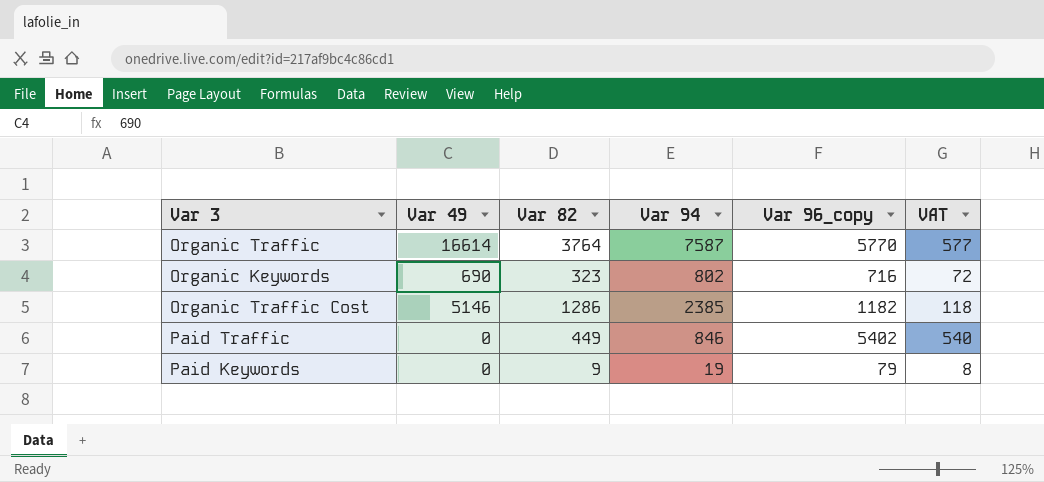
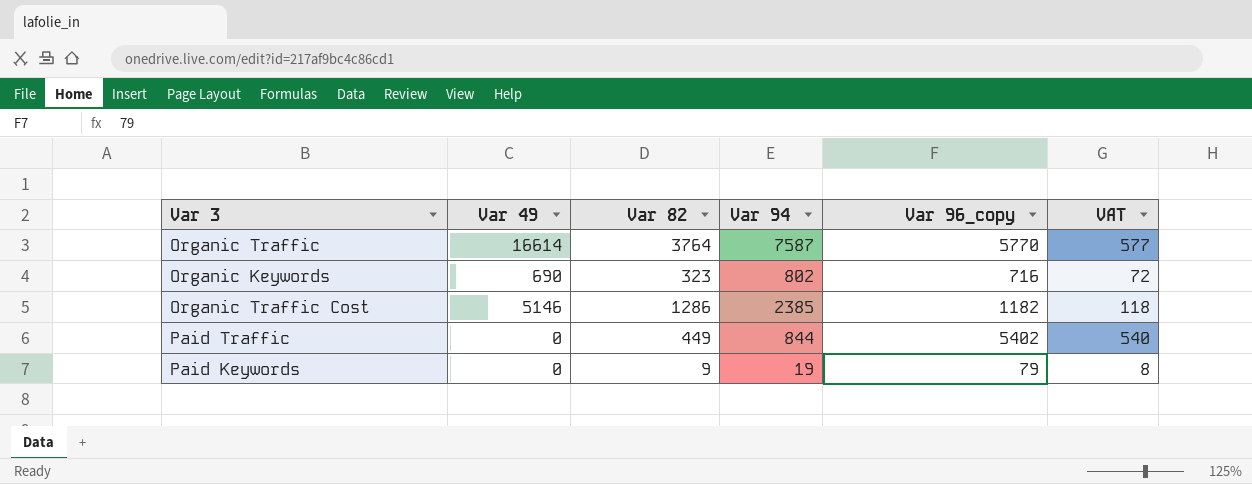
Paid Traffic | Var 94: 846 -> 844

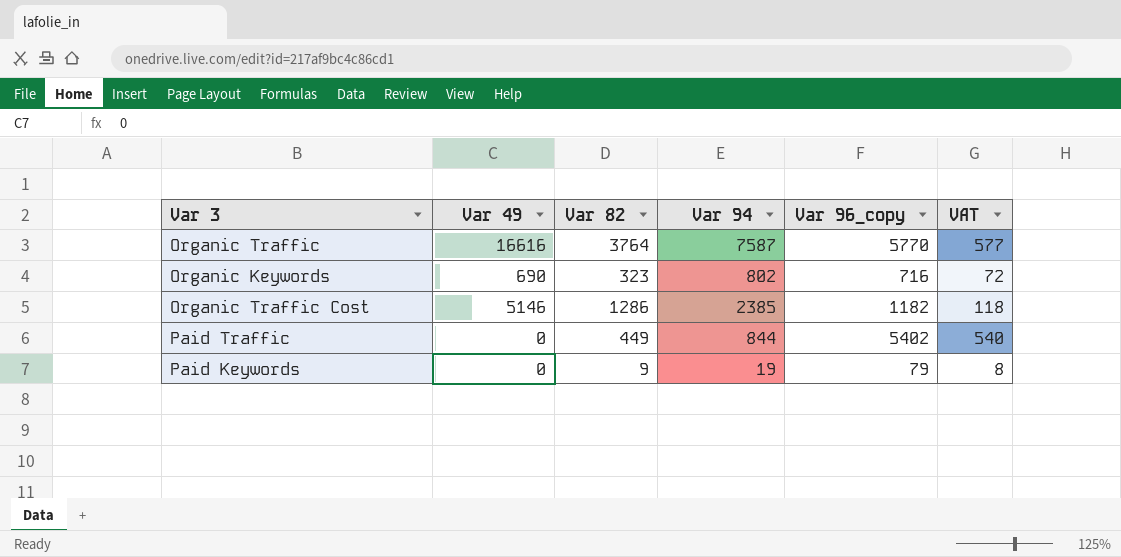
Organic Traffic | Var 49: 16614 -> 16616

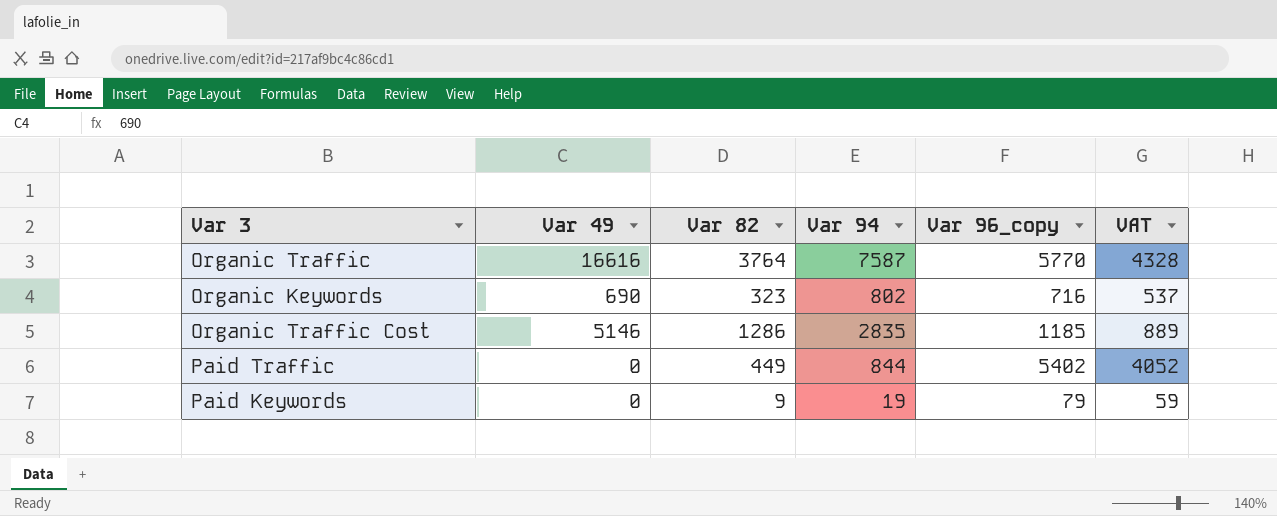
column VAT | formula: [Var 96_copy] * 0.1 -> [Var 96_copy] * 0.75
Organic Traffic Cost | Var 94: 2385 -> 2835
Organic Traffic Cost | Var 96_copy: 1182 -> 1185

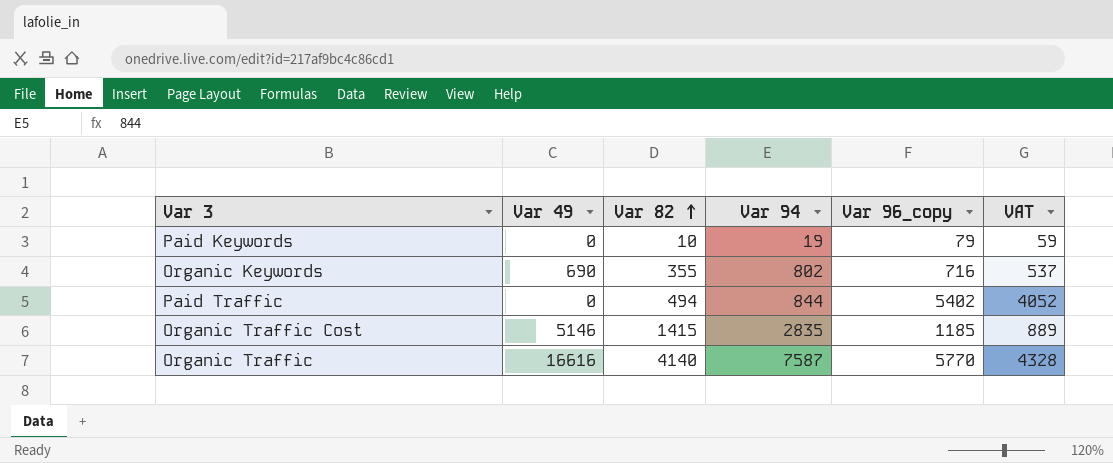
row order: none -> Var 82 ascending
Paid Keywords | Var 82: 9 -> 10
Organic Keywords | Var 82: 323 -> 355
Paid Traffic | Var 82: 449 -> 494
Organic Traffic Cost | Var 82: 1286 -> 1415
Organic Traffic | Var 82: 3764 -> 4140

